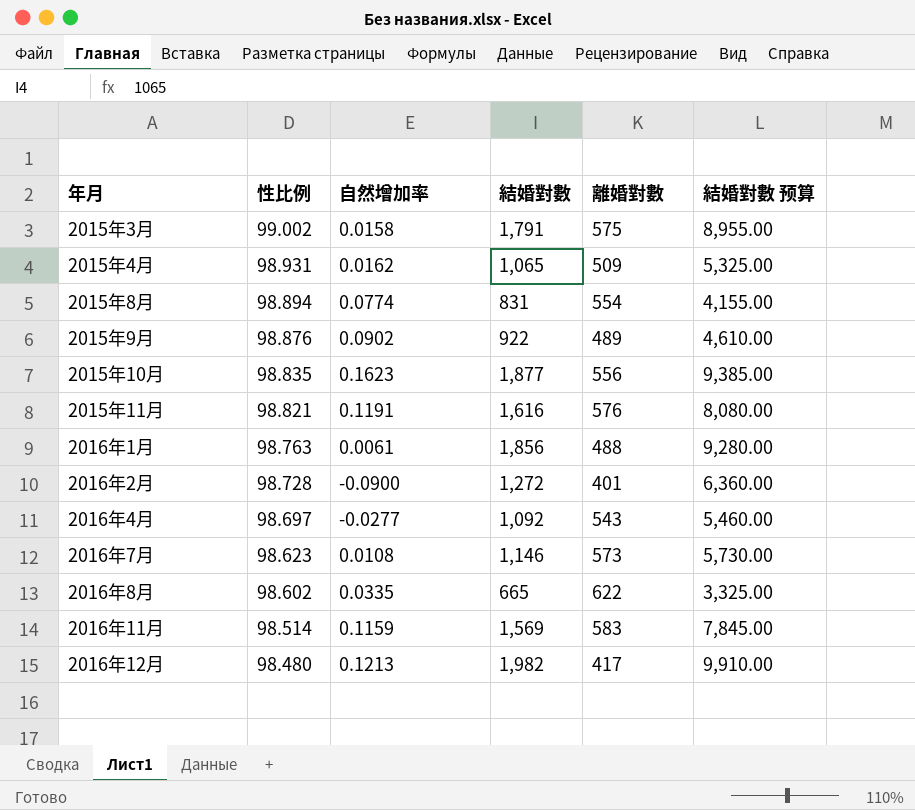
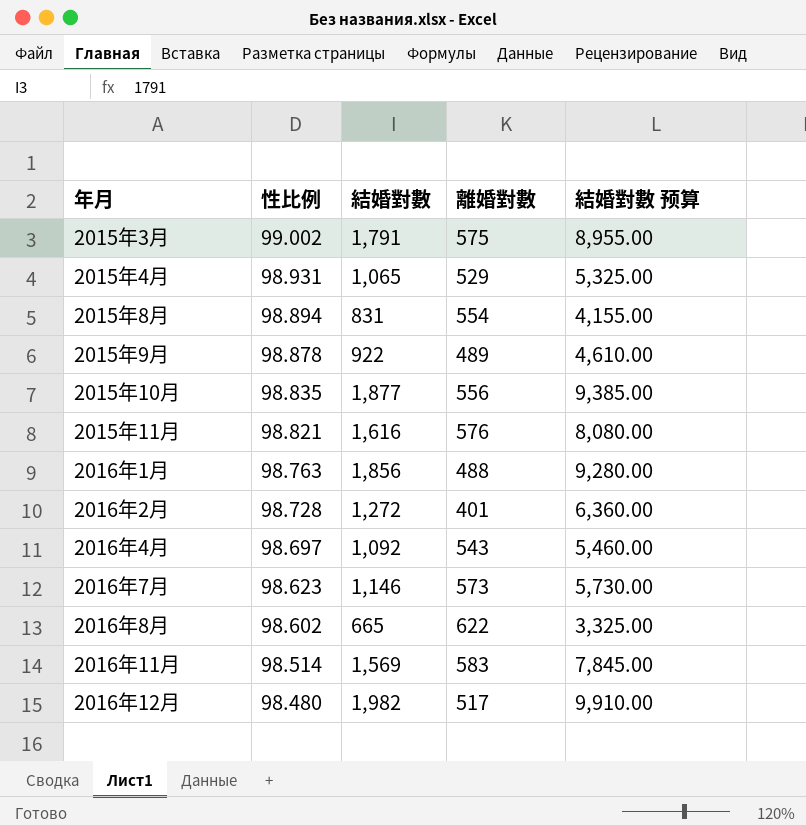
column 自然增加率 | position: 3 -> none
2015年4月 | 離婚對數: 509 -> 529
2015年9月 | 性比例: 98.876 -> 98.878
2016年12月 | 離婚對數: 417 -> 517

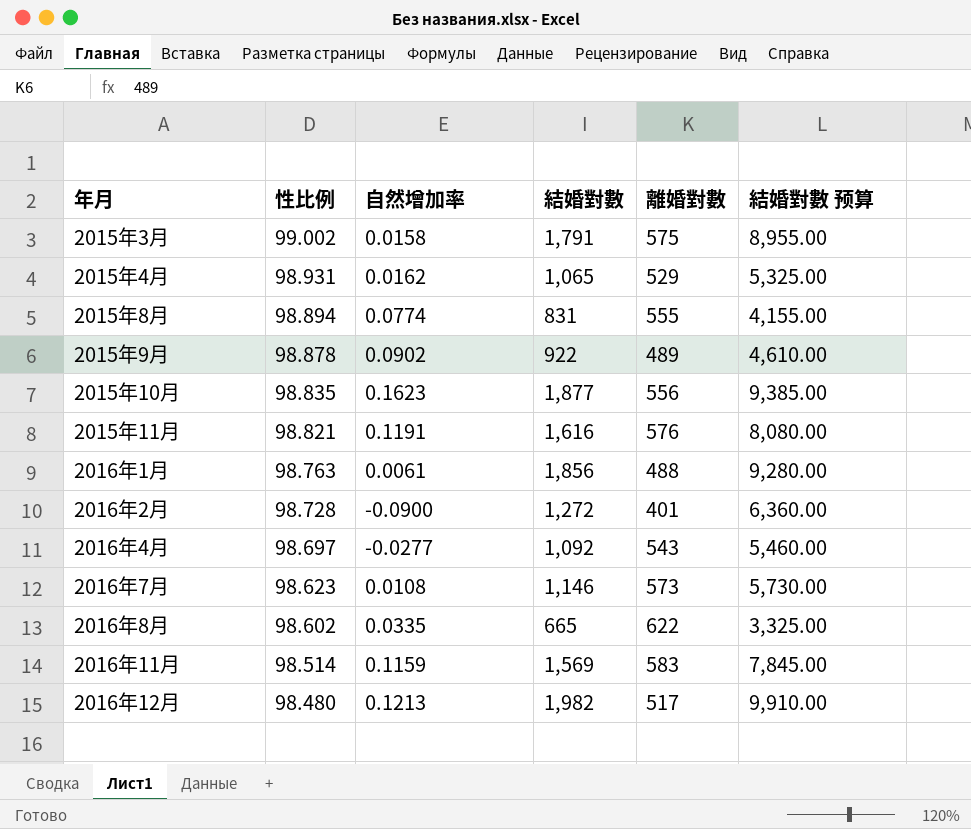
column 自然增加率 | position: none -> 3
2015年8月 | 離婚對數: 554 -> 555

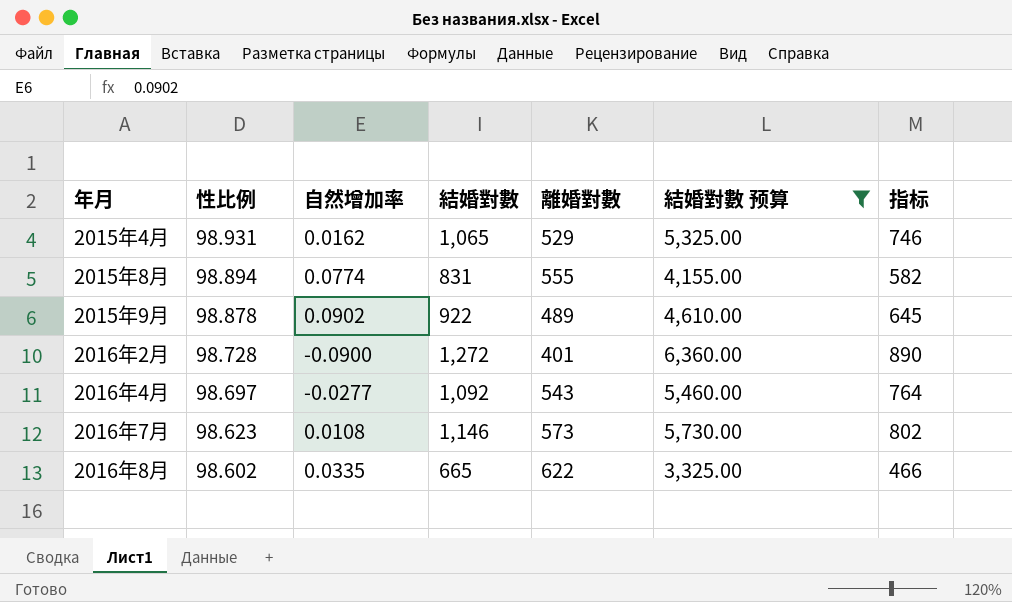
filter: none -> 結婚對數 预算 <= 6,360.00
column 指标 | formula: none -> [結婚對數] * 0.7

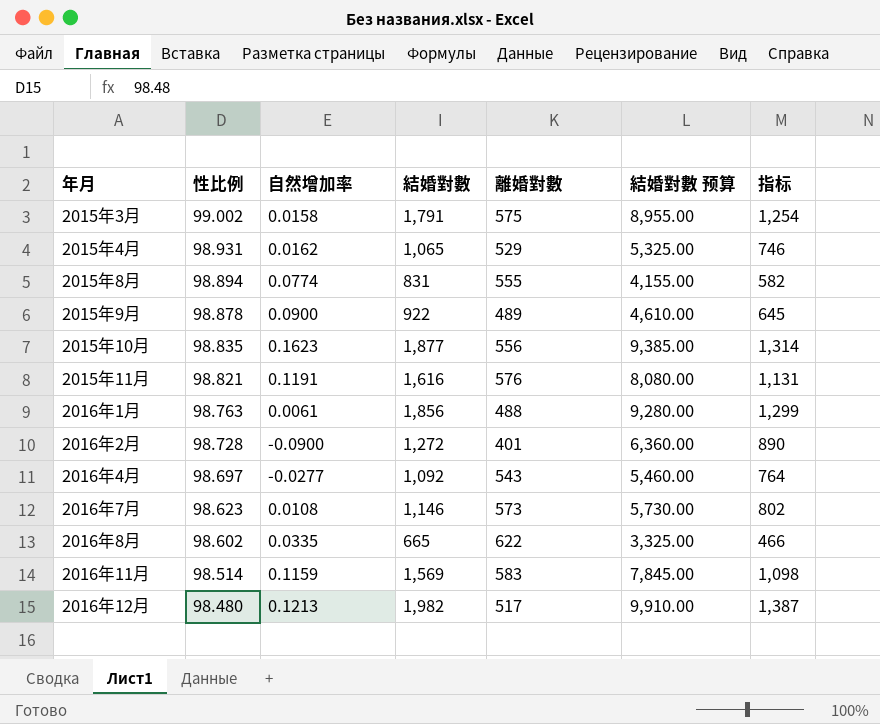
filter: 結婚對數 预算 <= 6,360.00 -> none
2015年9月 | 自然增加率: 0.0902 -> 0.0900

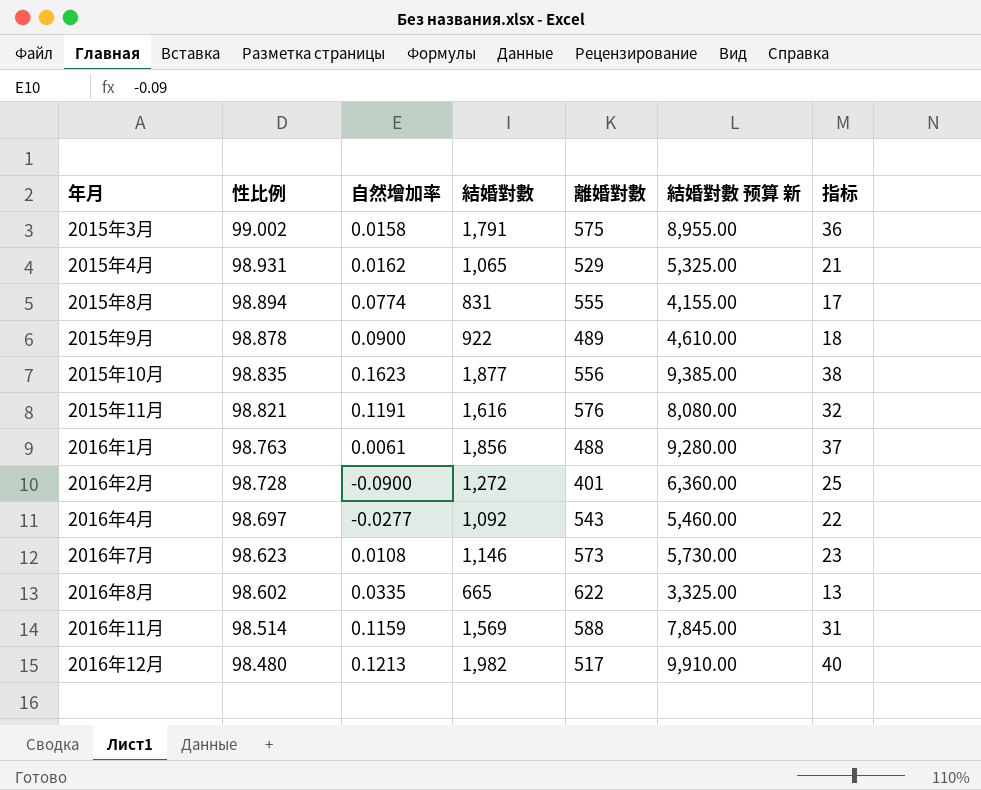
column name: 結婚對數 预算 -> 結婚對數 预算 新
column 指标 | formula: [結婚對數] * 0.7 -> [結婚對數] * 0.02
2016年11月 | 離婚對數: 583 -> 588

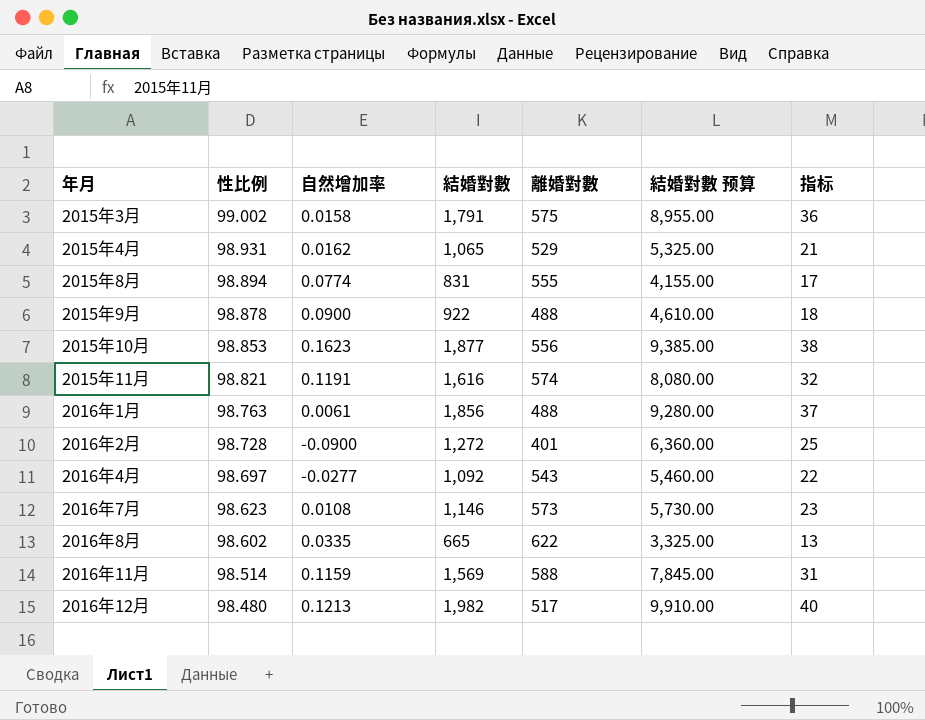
column name: 結婚對數 预算 新 -> 結婚對數 预算
2015年9月 | 離婚對數: 489 -> 488
2015年10月 | 性比例: 98.835 -> 98.853
2015年11月 | 離婚對數: 576 -> 574

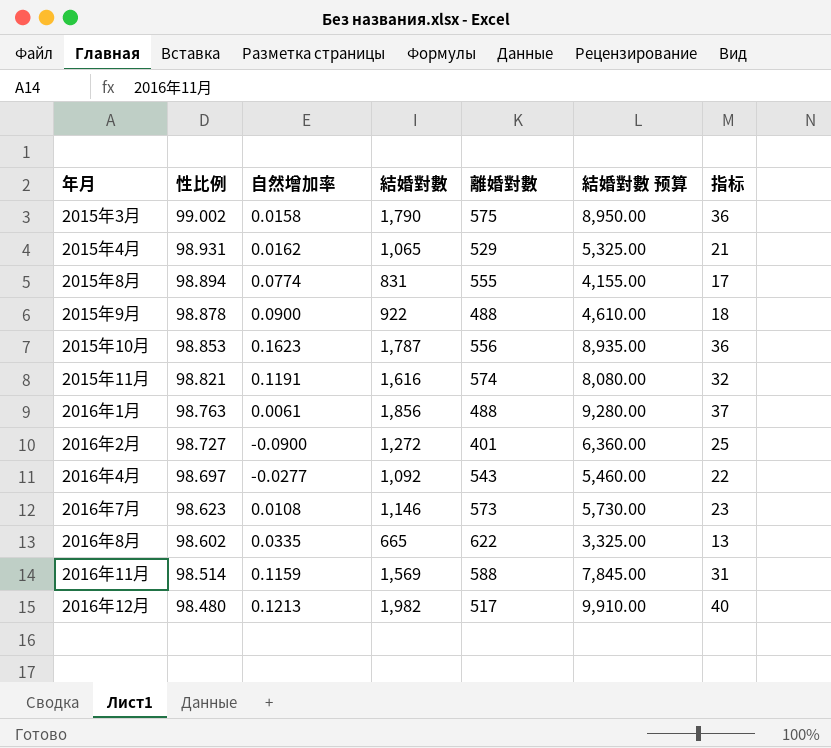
2015年3月 | 結婚對數: 1,791 -> 1,790
2015年3月 | 結婚對數 预算: 8,955.00 -> 8,950.00
2015年10月 | 結婚對數: 1,877 -> 1,787
2015年10月 | 結婚對數 预算: 9,385.00 -> 8,935.00
2015年10月 | 指标: 38 -> 36
2016年2月 | 性比例: 98.728 -> 98.727

